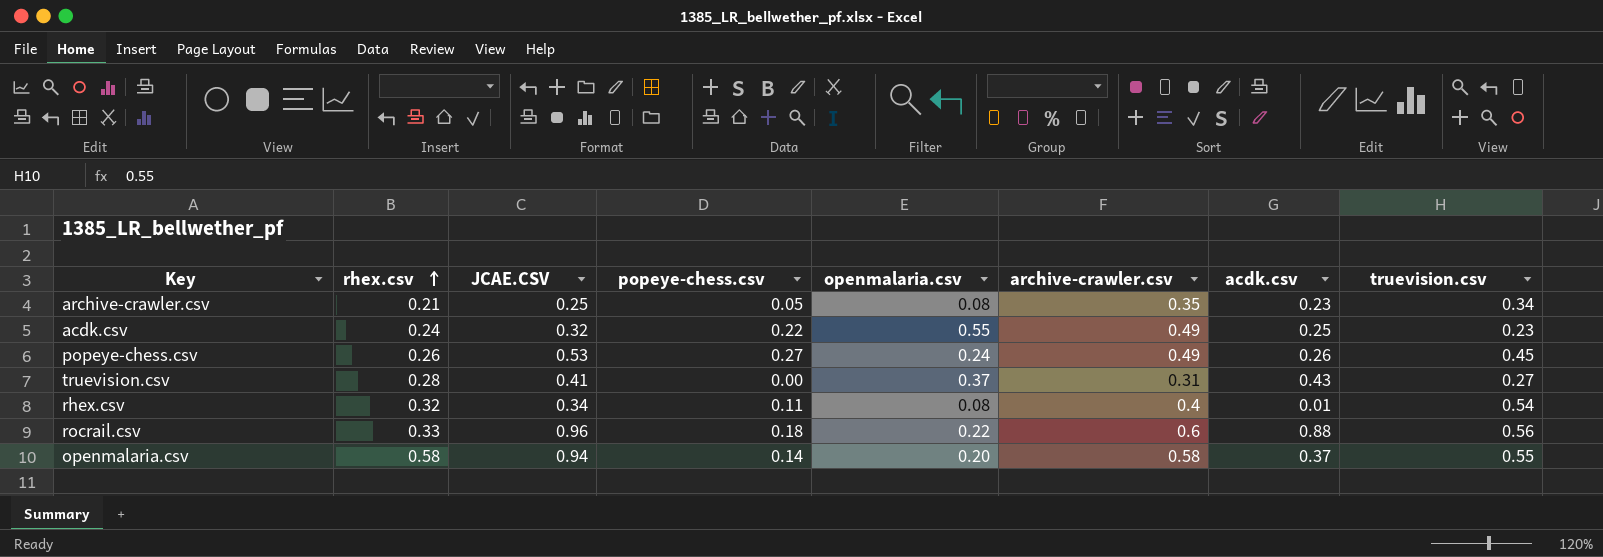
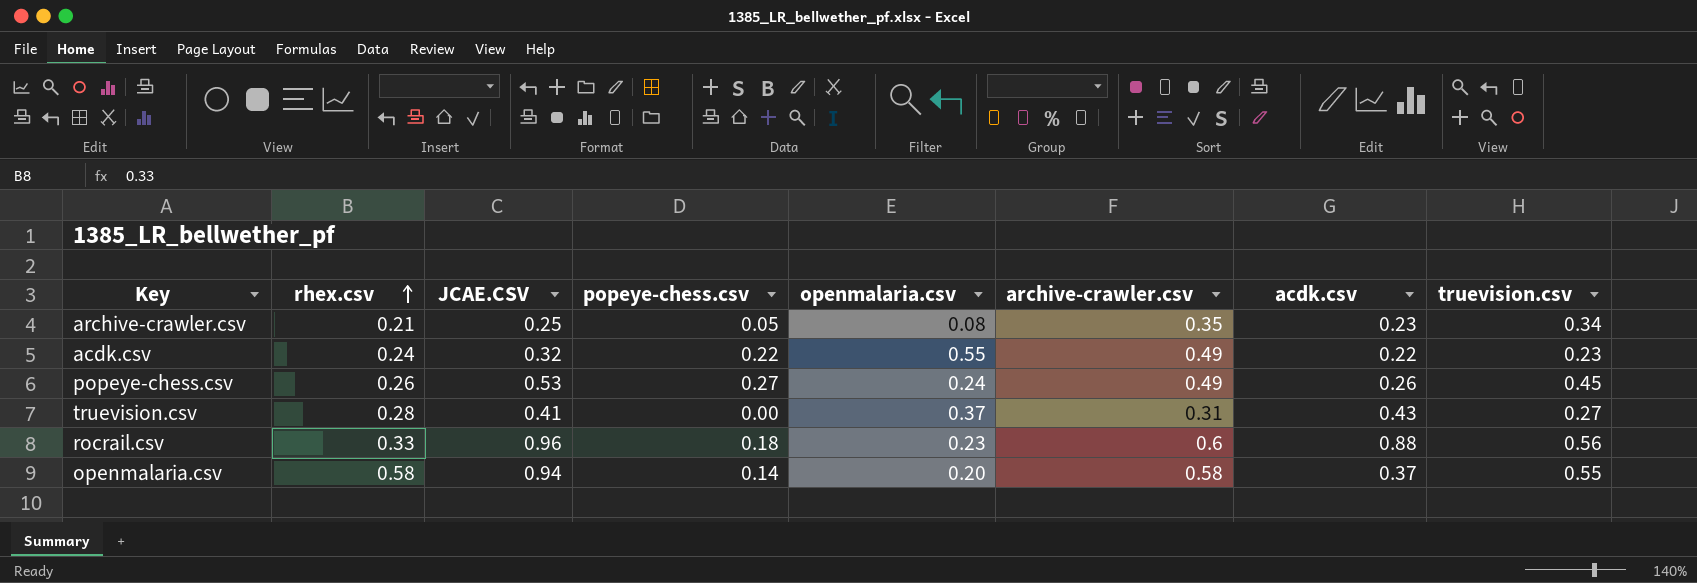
row rhex.csv: 0.32 | 0.34 | 0.11 | 0.08 | 0.4 | 0.01 | 0.54 -> none
acdk.csv | acdk.csv: 0.25 -> 0.22
rocrail.csv | openmalaria.csv: 0.22 -> 0.23

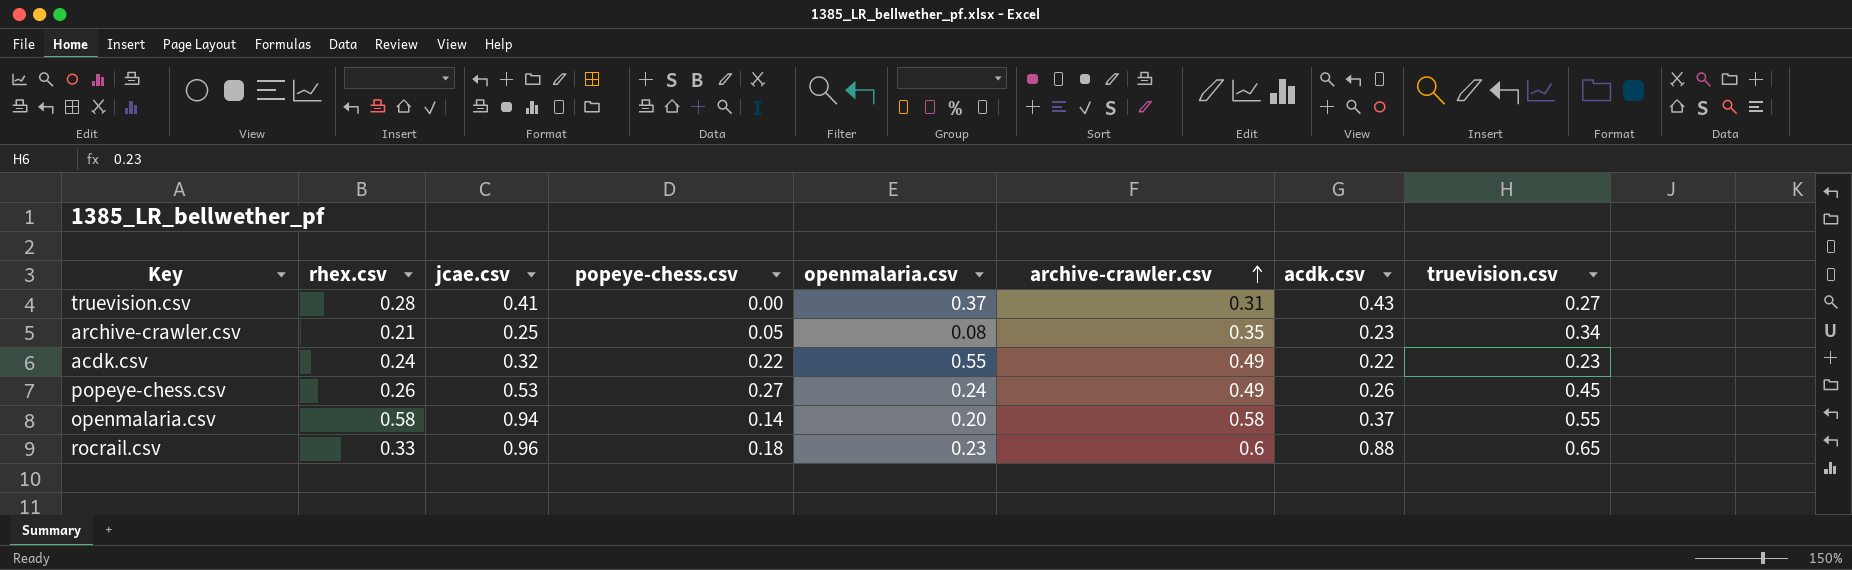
row order: rhex.csv ascending -> archive-crawler.csv ascending
column name: JCAE.CSV -> jcae.csv
rocrail.csv | truevision.csv: 0.56 -> 0.65

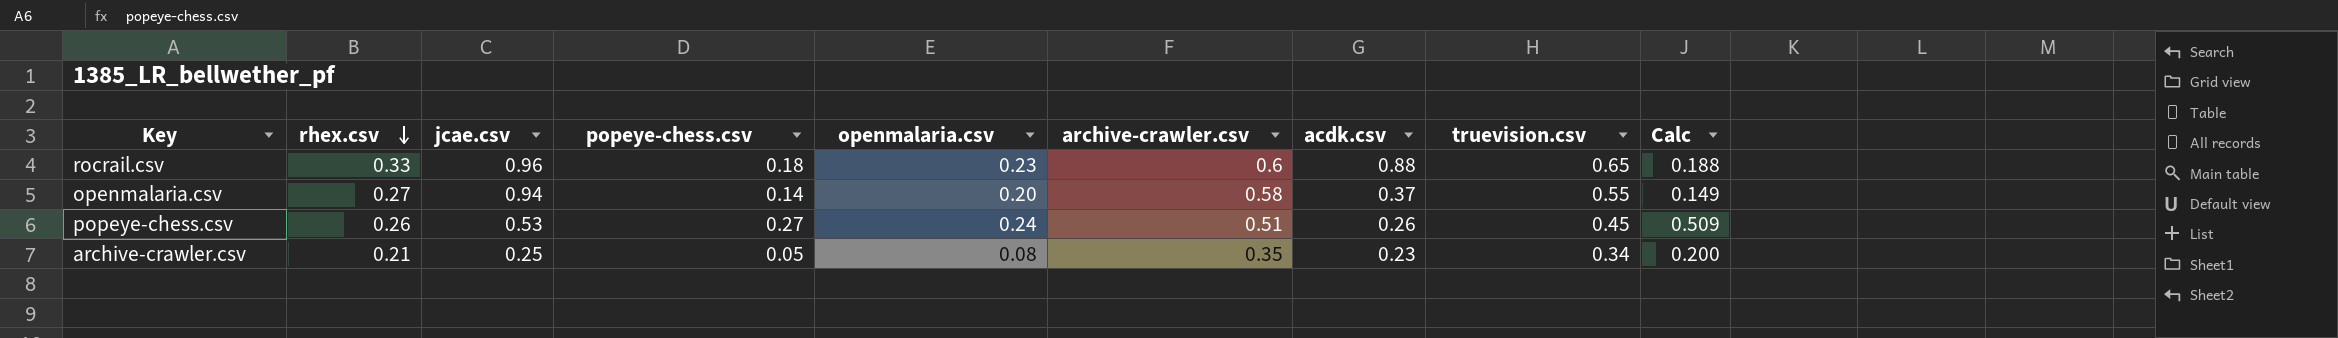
row order: archive-crawler.csv ascending -> rhex.csv descending
column Calc | formula: none -> [popeye-chess.csv] / [jcae.csv]
row truevision.csv: 0.28 | 0.41 | 0.00 | 0.37 | 0.31 | 0.43 | 0.27 -> none
row acdk.csv: 0.24 | 0.32 | 0.22 | 0.55 | 0.49 | 0.22 | 0.23 -> none
openmalaria.csv | rhex.csv: 0.58 -> 0.27
popeye-chess.csv | archive-crawler.csv: 0.49 -> 0.51

